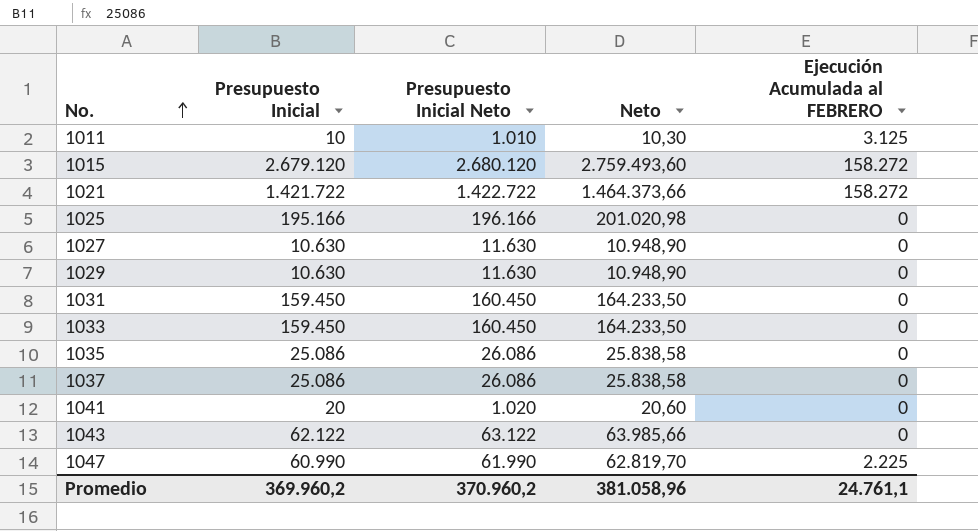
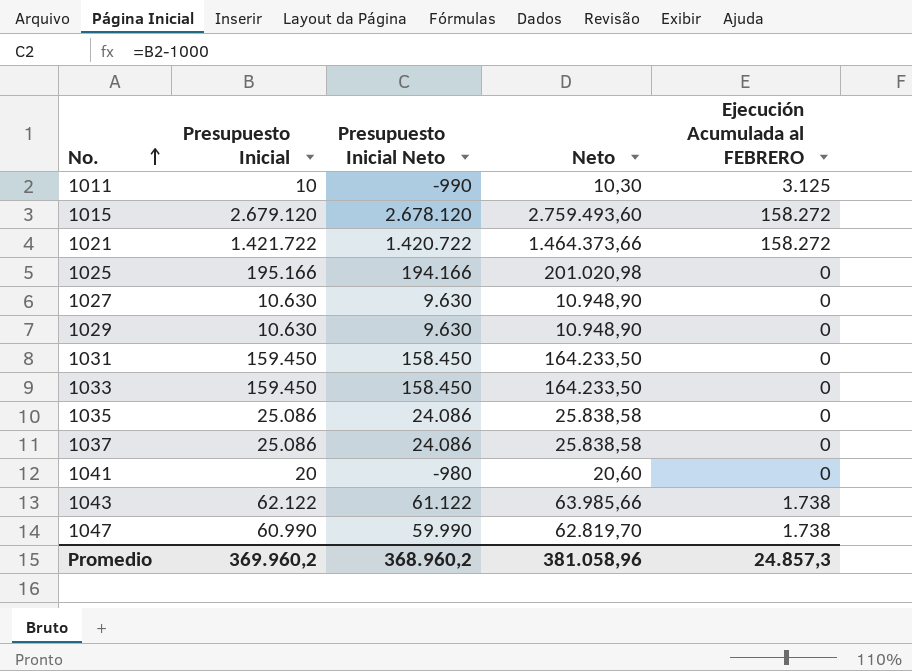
column Presupuesto Inicial Neto | formula: [Presupuesto Inicial] + 1000 -> [Presupuesto Inicial] - 1000
1043 | Ejecución Acumulada al FEBRERO: 0 -> 1.738
1047 | Ejecución Acumulada al FEBRERO: 2.225 -> 1.738
Promedio | Presupuesto Inicial Neto: 370.960,2 -> 368.960,2
Promedio | Ejecución Acumulada al FEBRERO: 24.761,1 -> 24.857,3

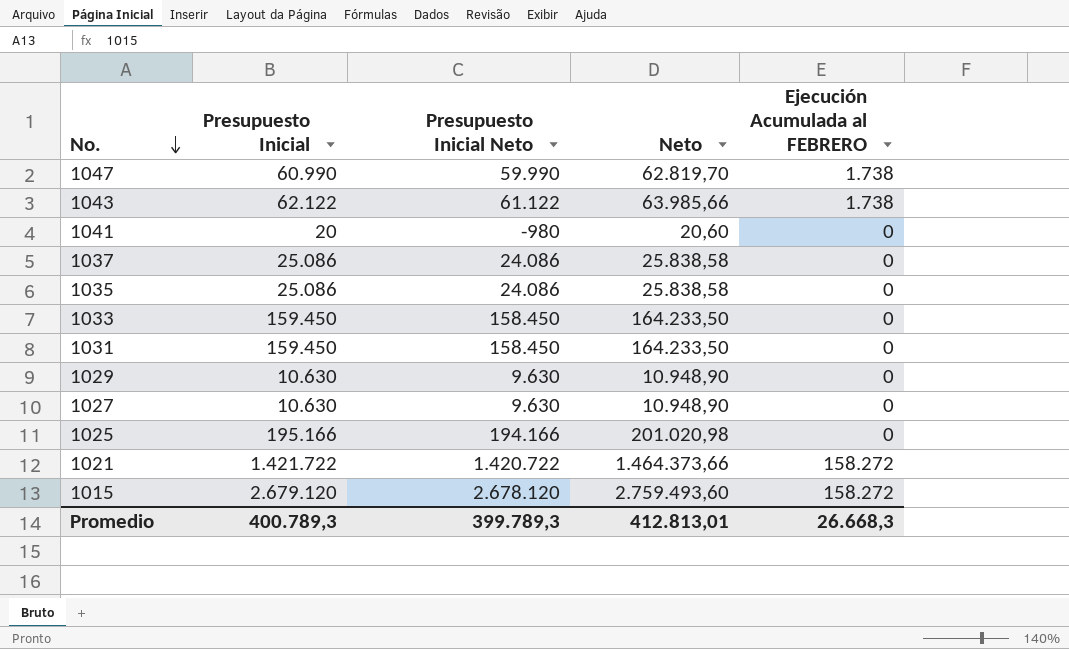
row order: No. ascending -> No. descending
row 1011: 10 | -990 | 10,30 | 3.125 -> none
Promedio | Presupuesto Inicial: 369.960,2 -> 400.789,3
Promedio | Presupuesto Inicial Neto: 368.960,2 -> 399.789,3
Promedio | Neto: 381.058,96 -> 412.813,01
Promedio | Ejecución Acumulada al FEBRERO: 24.857,3 -> 26.668,3

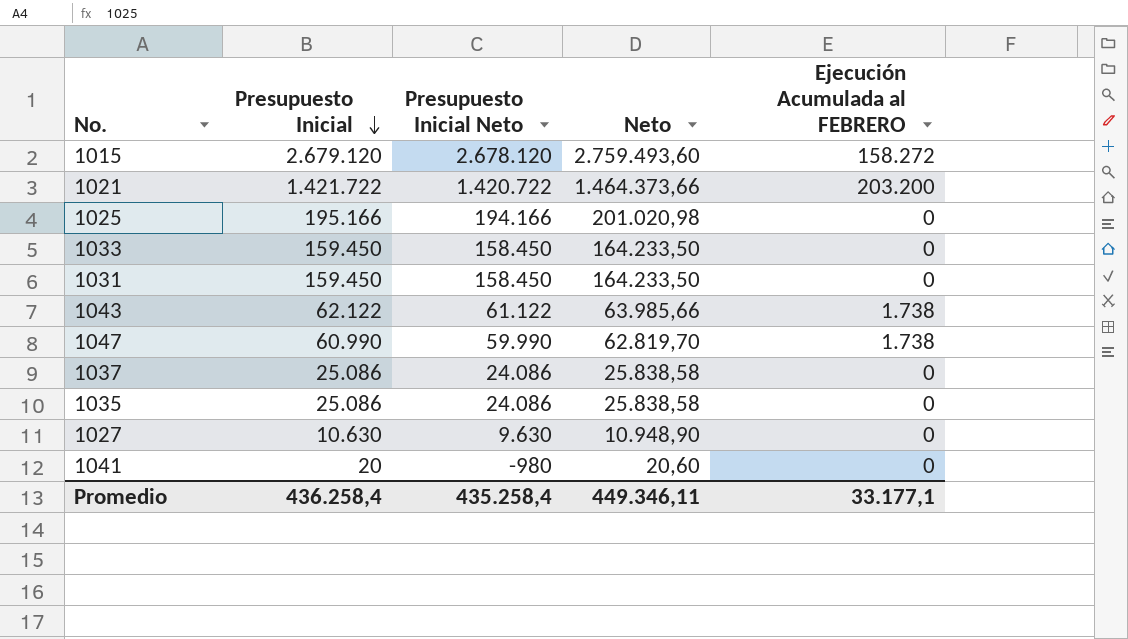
row order: No. descending -> Presupuesto Inicial descending
row 1029: 10.630 | 9.630 | 10.948,90 | 0 -> none
1021 | Ejecución Acumulada al FEBRERO: 158.272 -> 203.200
Promedio | Presupuesto Inicial: 400.789,3 -> 436.258,4
Promedio | Presupuesto Inicial Neto: 399.789,3 -> 435.258,4
Promedio | Neto: 412.813,01 -> 449.346,11
Promedio | Ejecución Acumulada al FEBRERO: 26.668,3 -> 33.177,1

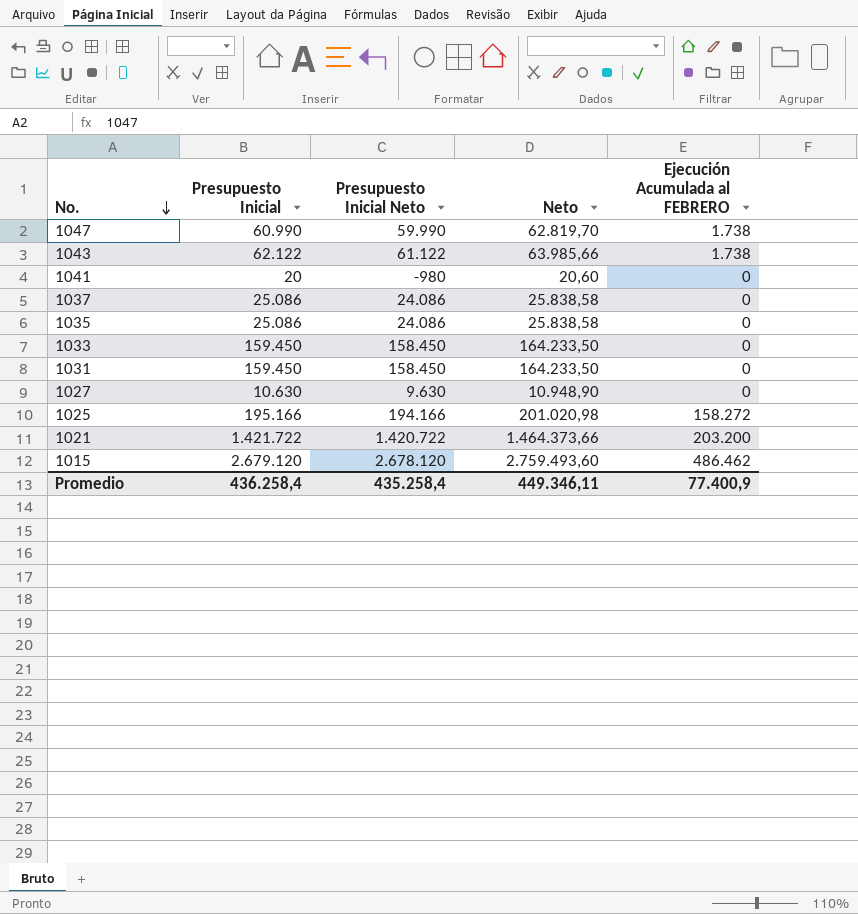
row order: Presupuesto Inicial descending -> No. descending
1025 | Ejecución Acumulada al FEBRERO: 0 -> 158.272
1015 | Ejecución Acumulada al FEBRERO: 158.272 -> 486.462
Promedio | Ejecución Acumulada al FEBRERO: 33.177,1 -> 77.400,9

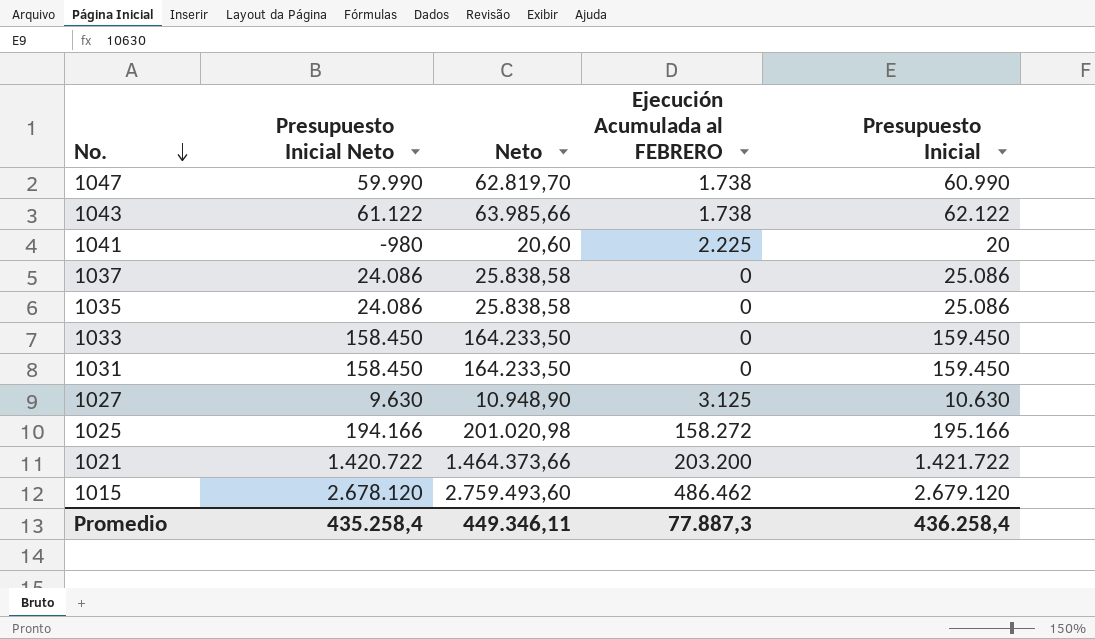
column Presupuesto Inicial | position: 2 -> 5
1041 | Ejecución Acumulada al FEBRERO: 0 -> 2.225
1027 | Ejecución Acumulada al FEBRERO: 0 -> 3.125
Promedio | Ejecución Acumulada al FEBRERO: 77.400,9 -> 77.887,3

